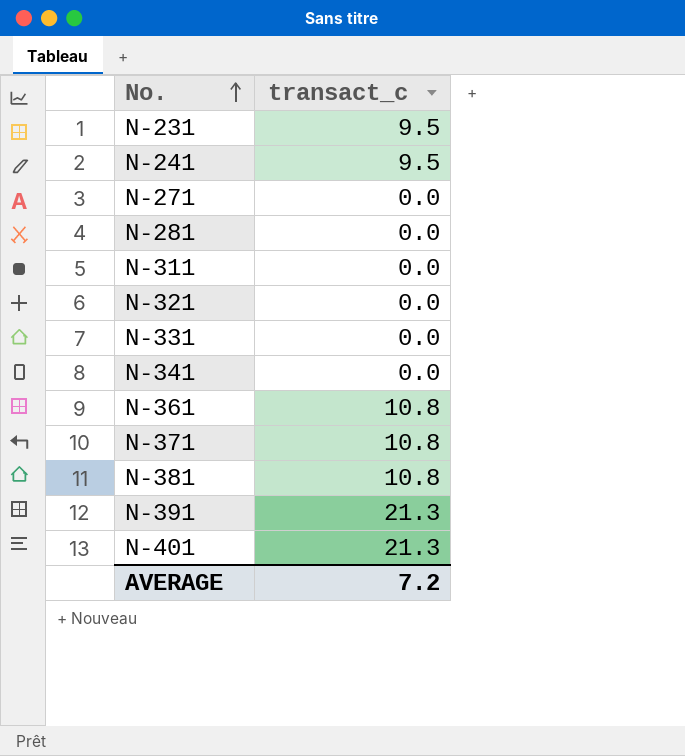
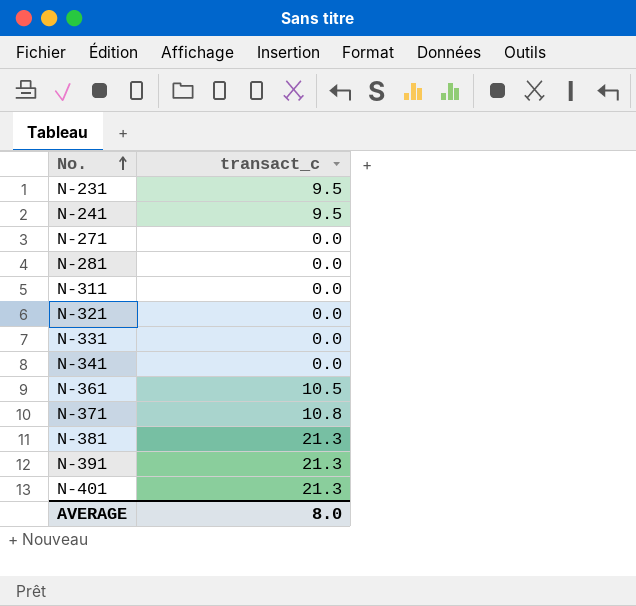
N-361 | transact_c: 10.8 -> 10.5
N-381 | transact_c: 10.8 -> 21.3
AVERAGE | transact_c: 7.2 -> 8.0

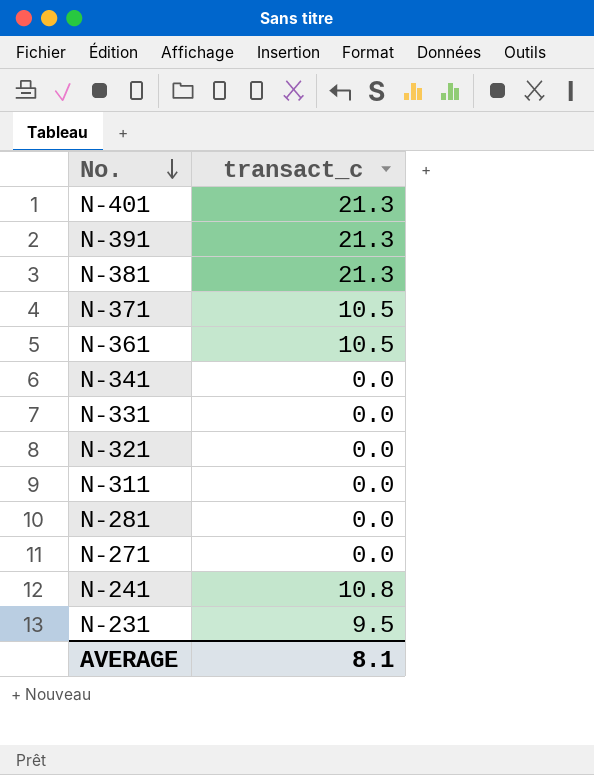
row order: No. ascending -> No. descending
N-371 | transact_c: 10.8 -> 10.5
N-241 | transact_c: 9.5 -> 10.8
AVERAGE | transact_c: 8.0 -> 8.1

